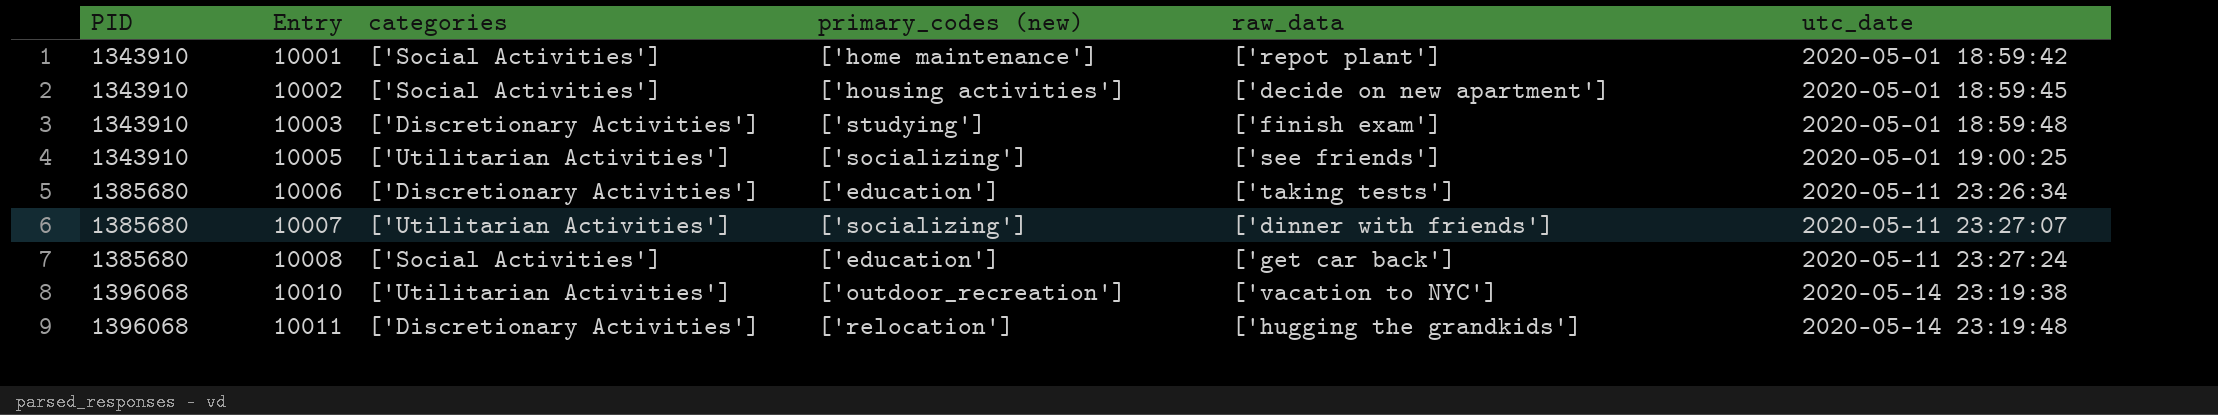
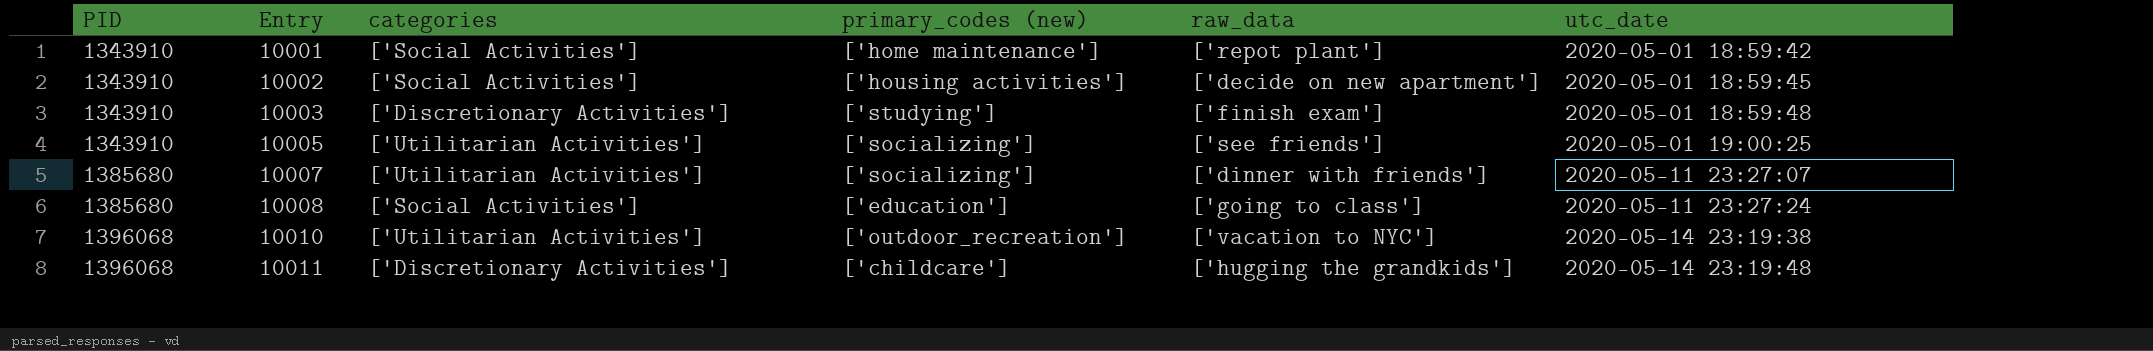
row 10006: 1385680 | ['Discretionary Activities'] | ['education'] | ['taking tests'] | 2020-05-11 23:26:34 -> none
10008 | raw_data: ['get car back'] -> ['going to class']
10011 | primary_codes (new): ['relocation'] -> ['childcare']

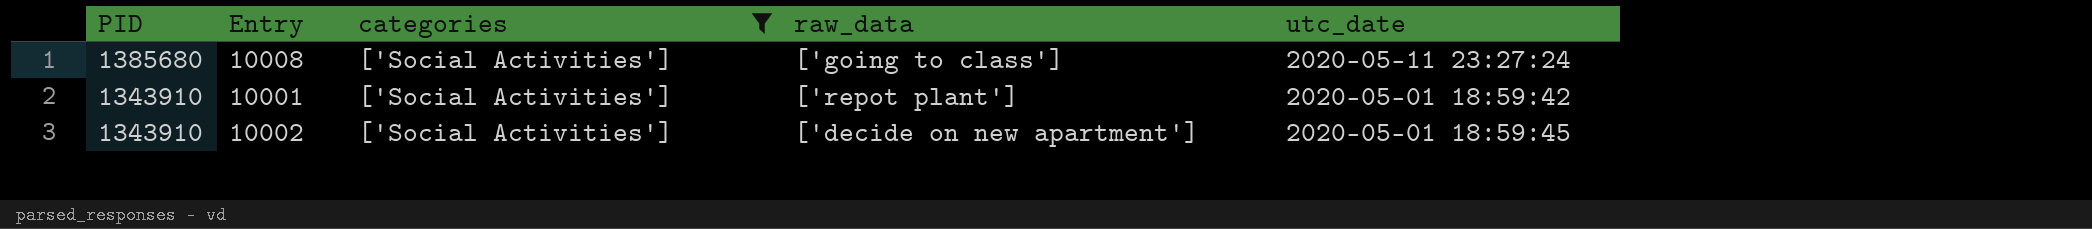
filter: none -> categories = ['Social Activities']
row order: PID ascending -> PID descending
column primary_codes (new) | position: 4 -> none

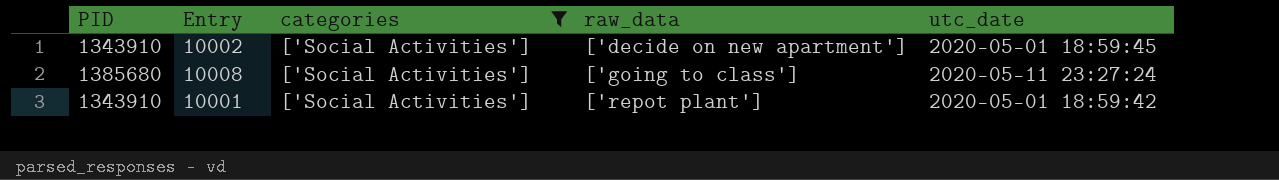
row order: PID descending -> raw_data ascending

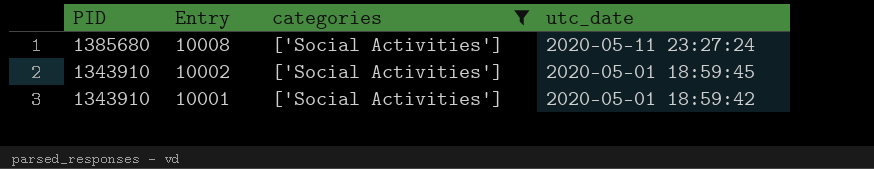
row order: raw_data ascending -> PID descending
column raw_data | position: 4 -> none

